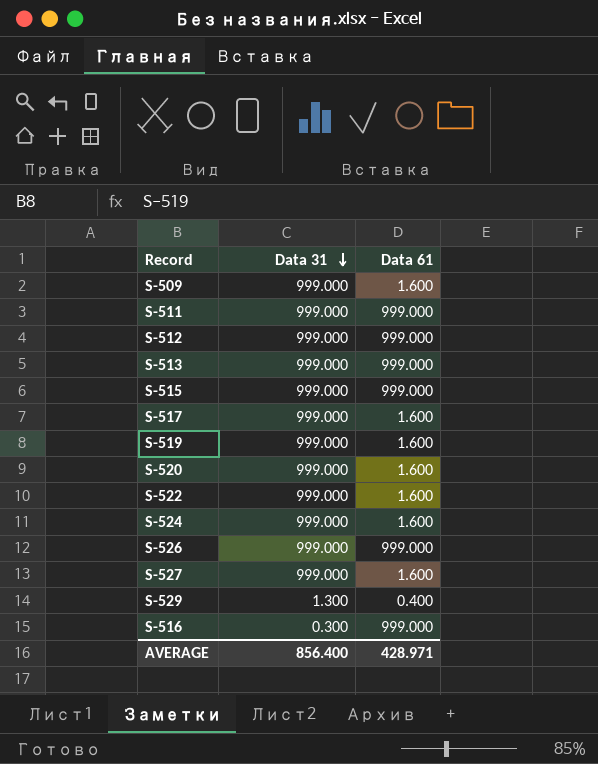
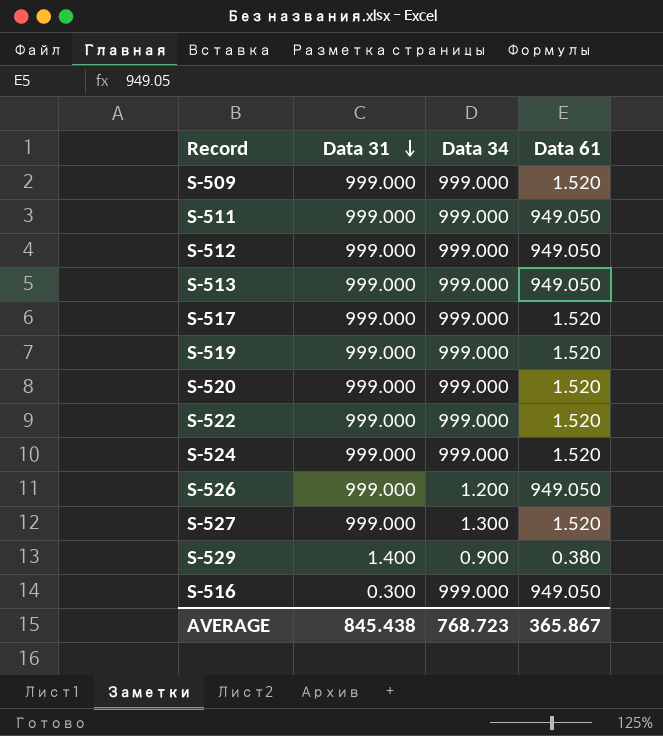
column Data 34 | position: none -> 3
row S-515: 999.000 | 999.000 -> none
S-509 | Data 61: 1.600 -> 1.520
S-511 | Data 61: 999.000 -> 949.050
S-512 | Data 61: 999.000 -> 949.050
S-513 | Data 61: 999.000 -> 949.050
S-517 | Data 61: 1.600 -> 1.520
S-519 | Data 61: 1.600 -> 1.520
S-520 | Data 61: 1.600 -> 1.520
S-522 | Data 61: 1.600 -> 1.520
S-524 | Data 61: 1.600 -> 1.520
S-526 | Data 61: 999.000 -> 949.050
S-527 | Data 61: 1.600 -> 1.520
S-529 | Data 31: 1.300 -> 1.400
S-529 | Data 61: 0.400 -> 0.380
S-516 | Data 61: 999.000 -> 949.050
AVERAGE | Data 31: 856.400 -> 845.438
AVERAGE | Data 61: 428.971 -> 365.867

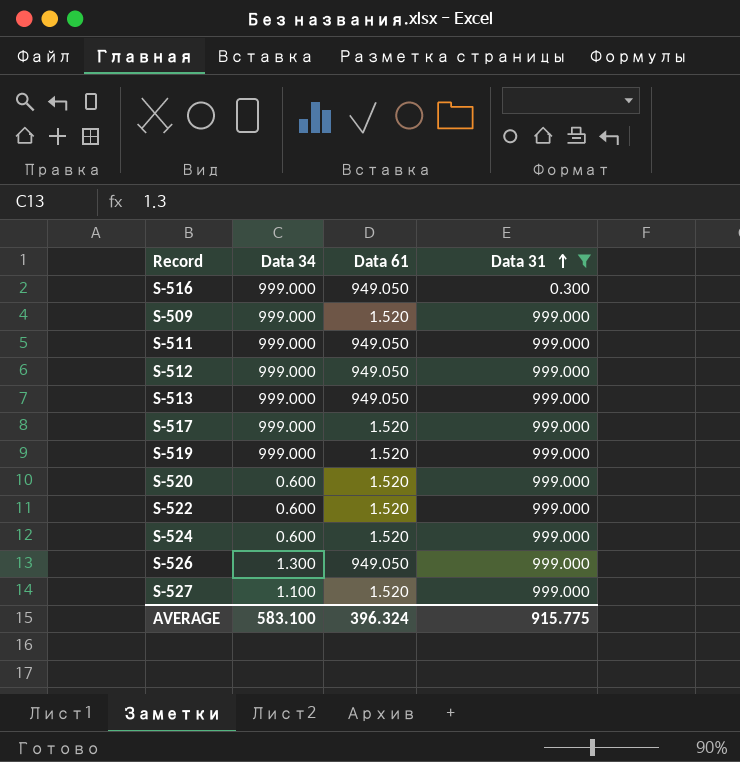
filter: none -> Data 31 != 1.400
row order: Data 31 descending -> Data 31 ascending
column Data 31 | position: 2 -> 4
S-520 | Data 34: 999.000 -> 0.600
S-522 | Data 34: 999.000 -> 0.600
S-524 | Data 34: 999.000 -> 0.600
S-526 | Data 34: 1.200 -> 1.300
S-527 | Data 34: 1.300 -> 1.100
AVERAGE | Data 34: 768.723 -> 583.100
AVERAGE | Data 61: 365.867 -> 396.324
AVERAGE | Data 31: 845.438 -> 915.775

